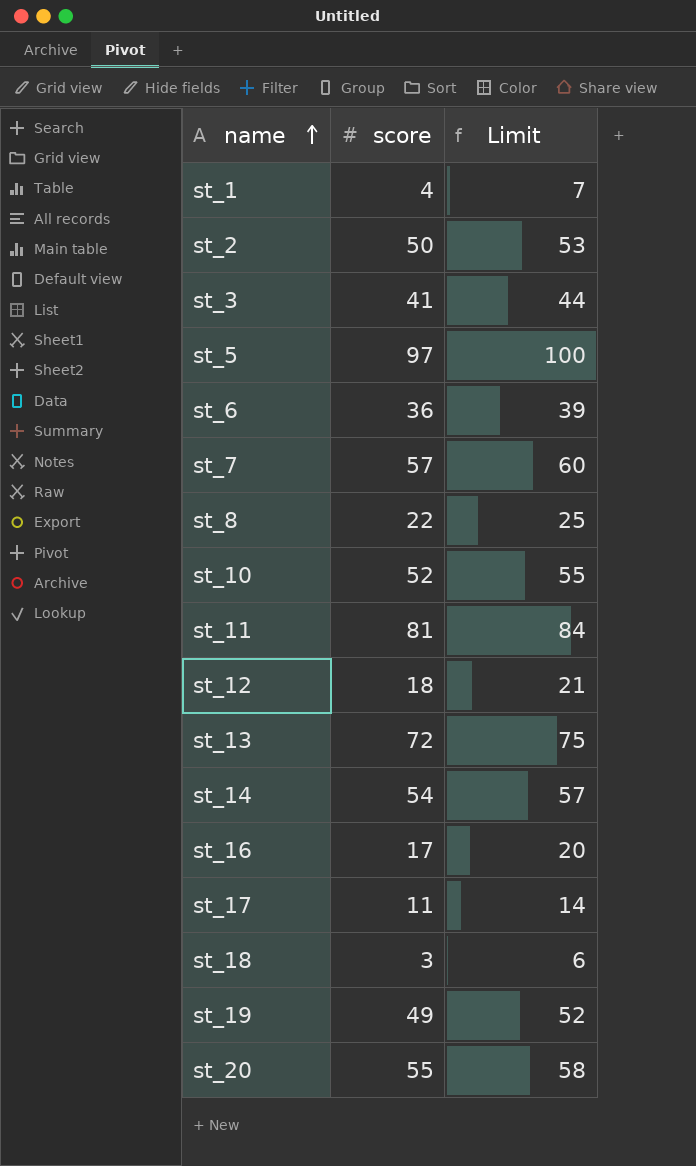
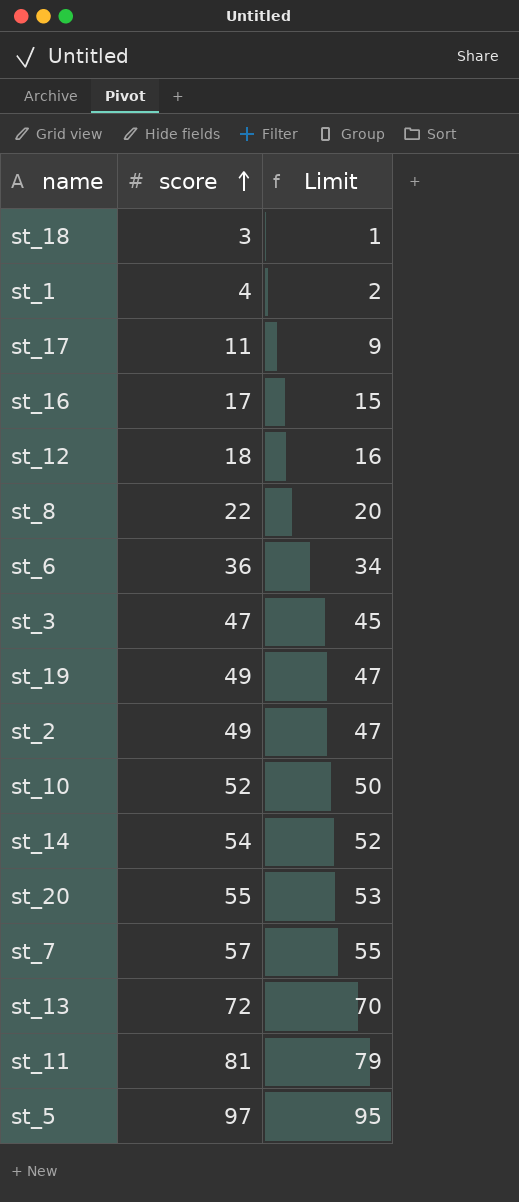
row order: name ascending -> score ascending
column Limit | formula: [score] + 3 -> [score] - 2
st_3 | score: 41 -> 47
st_2 | score: 50 -> 49

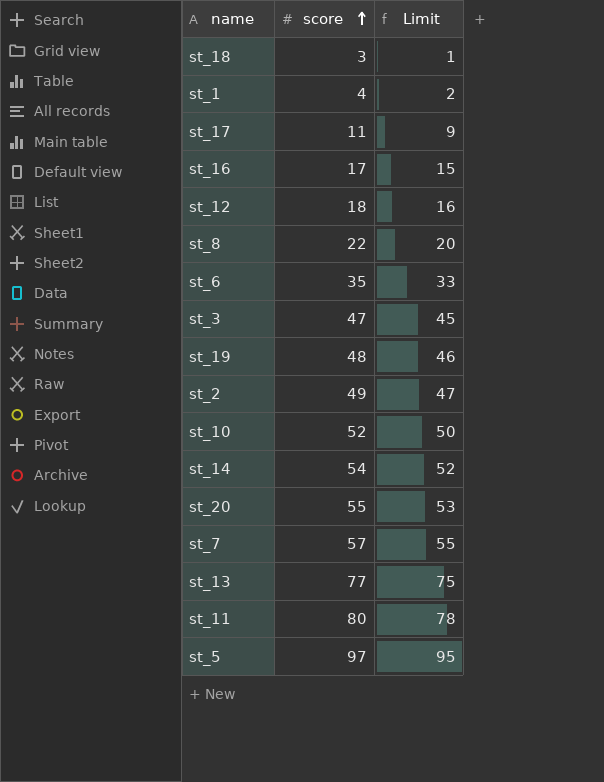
st_6 | score: 36 -> 35
st_6 | Limit: 34 -> 33
st_19 | score: 49 -> 48
st_19 | Limit: 47 -> 46
st_13 | score: 72 -> 77
st_13 | Limit: 70 -> 75
st_11 | score: 81 -> 80
st_11 | Limit: 79 -> 78

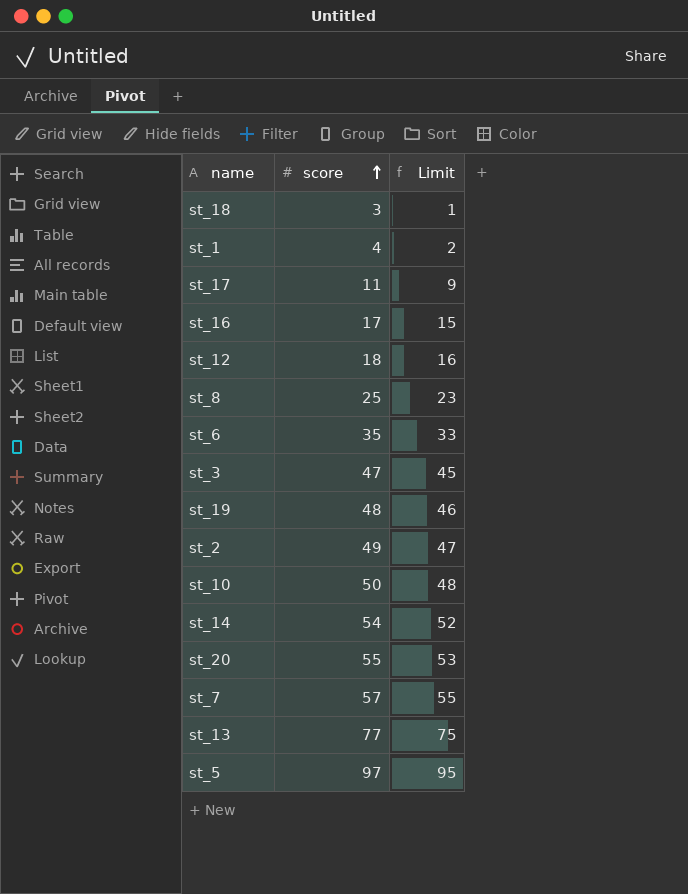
row st_11: 80 | 78 -> none
st_8 | score: 22 -> 25
st_8 | Limit: 20 -> 23
st_10 | score: 52 -> 50
st_10 | Limit: 50 -> 48

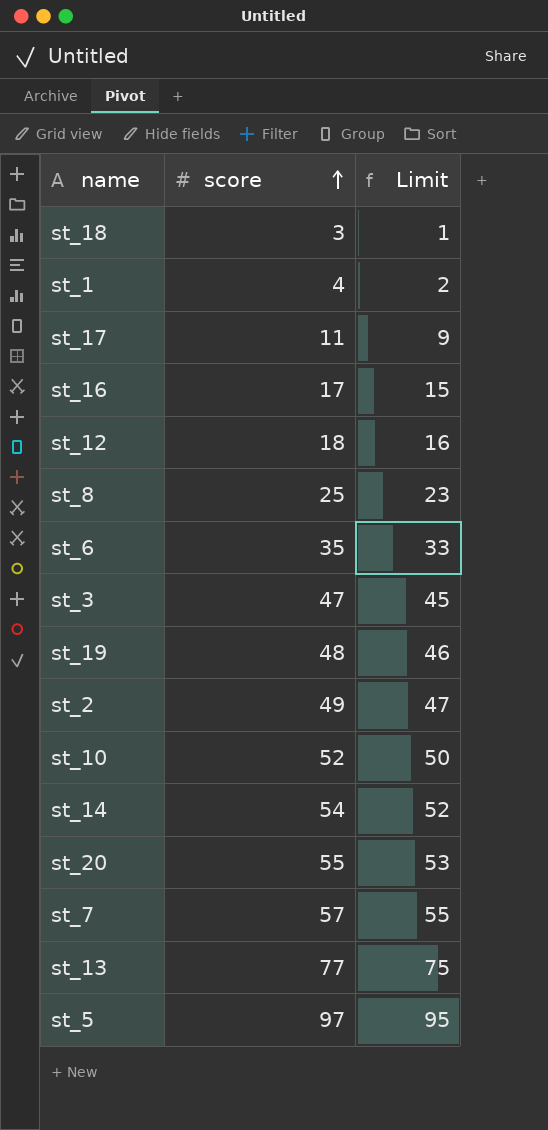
st_10 | score: 50 -> 52
st_10 | Limit: 48 -> 50

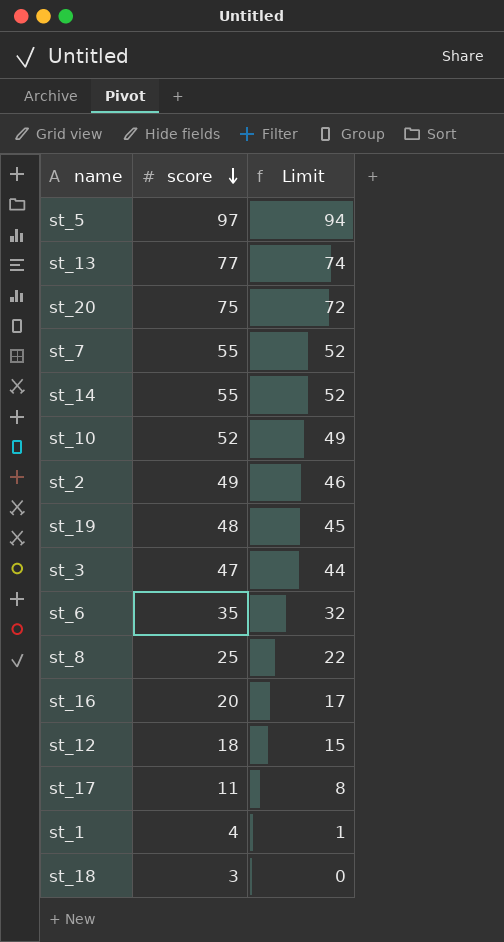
row order: score ascending -> score descending
column Limit | formula: [score] - 2 -> [score] - 3
st_20 | score: 55 -> 75
st_7 | score: 57 -> 55
st_14 | score: 54 -> 55
st_16 | score: 17 -> 20

